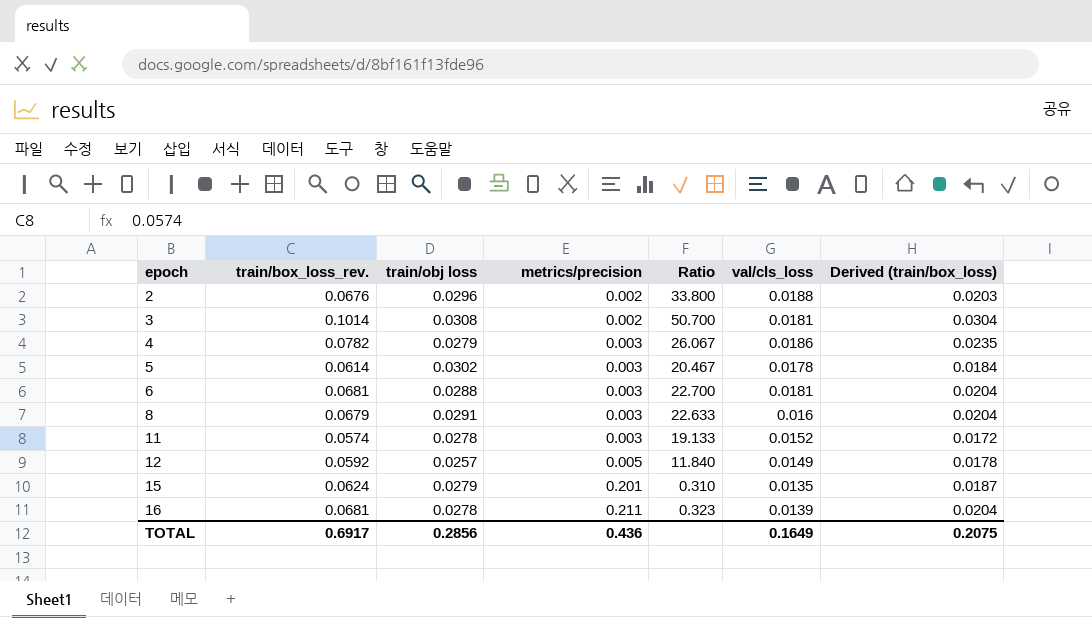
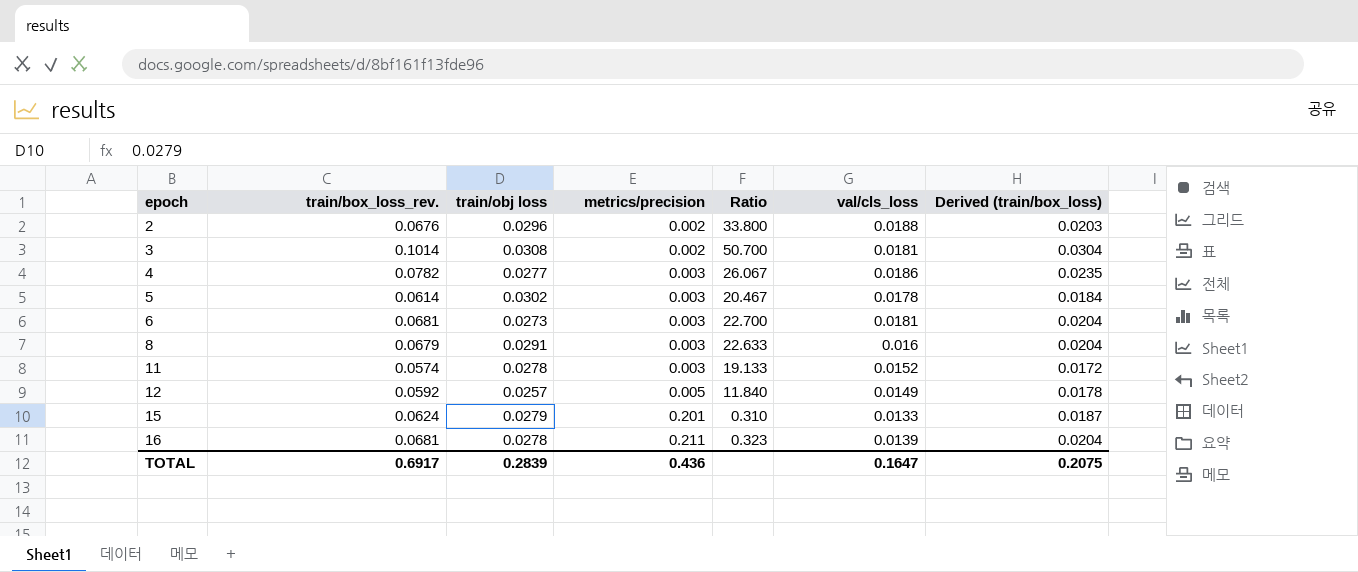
4 | train/obj loss: 0.0279 -> 0.0277
6 | train/obj loss: 0.0288 -> 0.0273
15 | val/cls_loss: 0.0135 -> 0.0133
TOTAL | train/obj loss: 0.2856 -> 0.2839
TOTAL | val/cls_loss: 0.1649 -> 0.1647

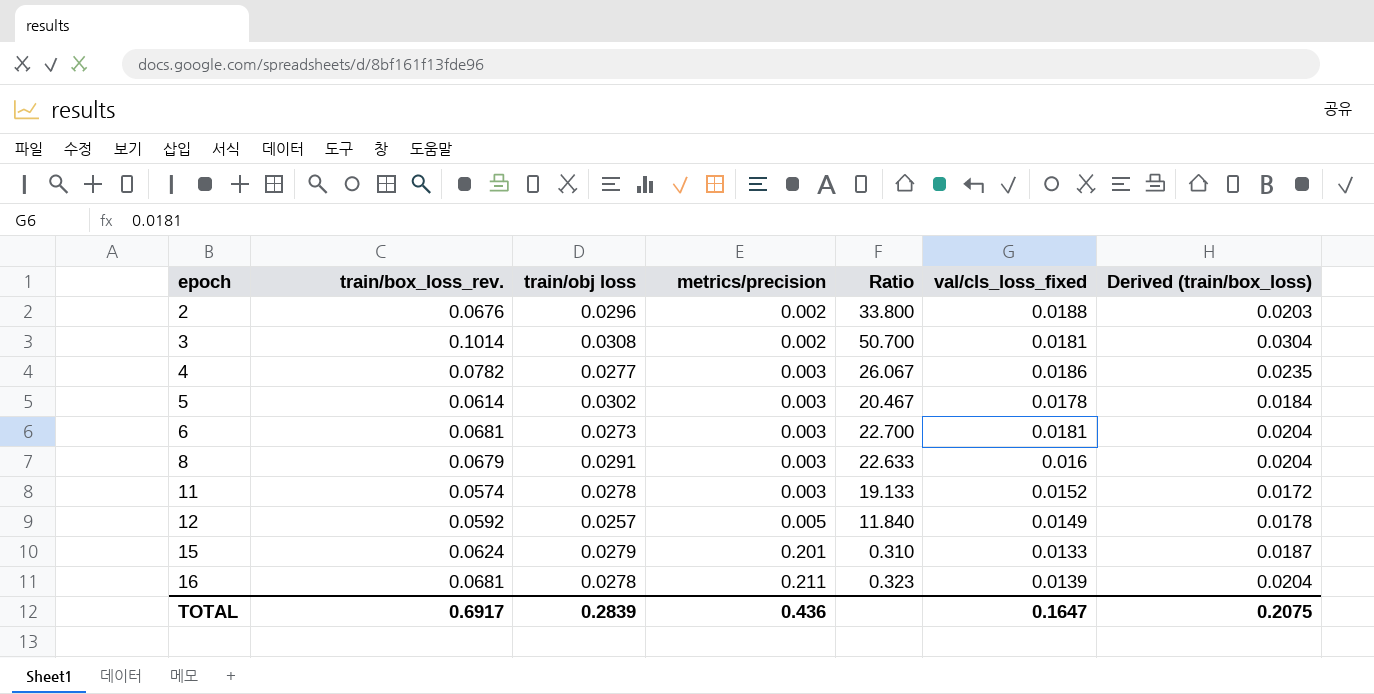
column name: val/cls_loss -> val/cls_loss_fixed

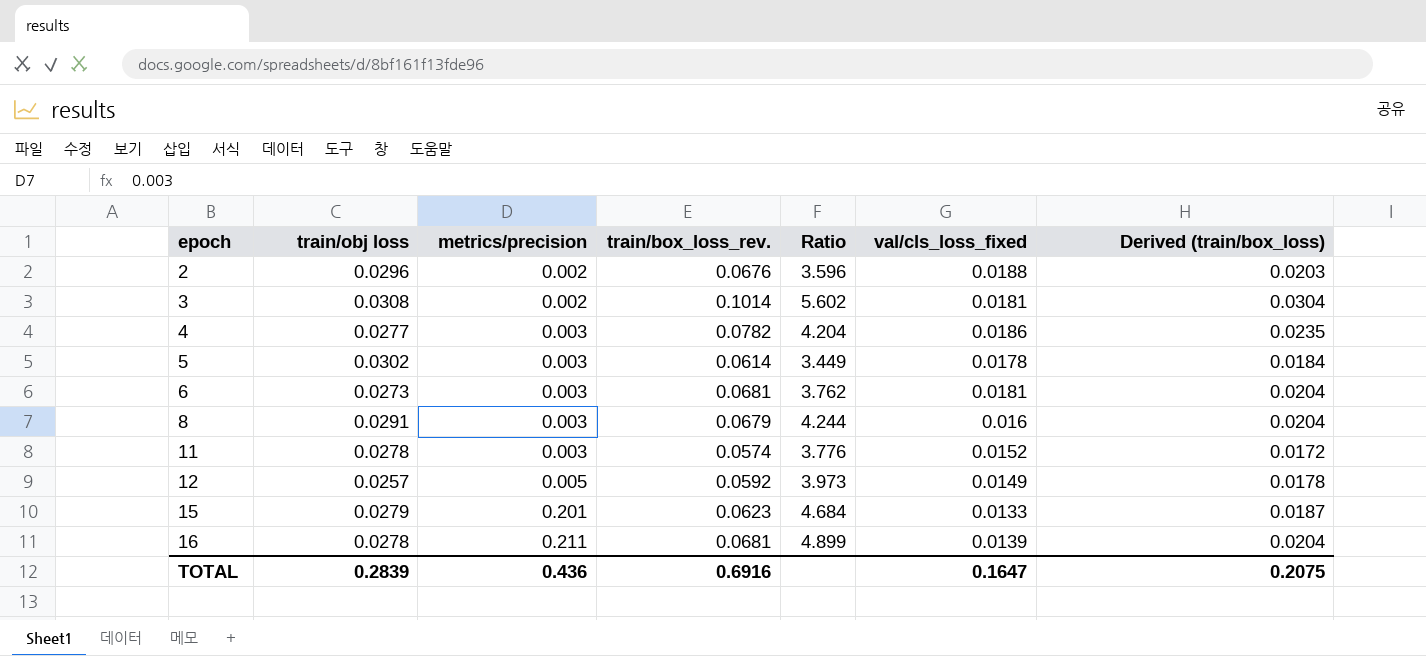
column train/box_loss_rev. | position: 2 -> 4
column Ratio | formula: [train/box_loss_rev.] / [metrics/precision] -> [train/box_loss_rev.] / [val/cls_loss_fixed]
15 | train/box_loss_rev.: 0.0624 -> 0.0623
TOTAL | train/box_loss_rev.: 0.6917 -> 0.6916

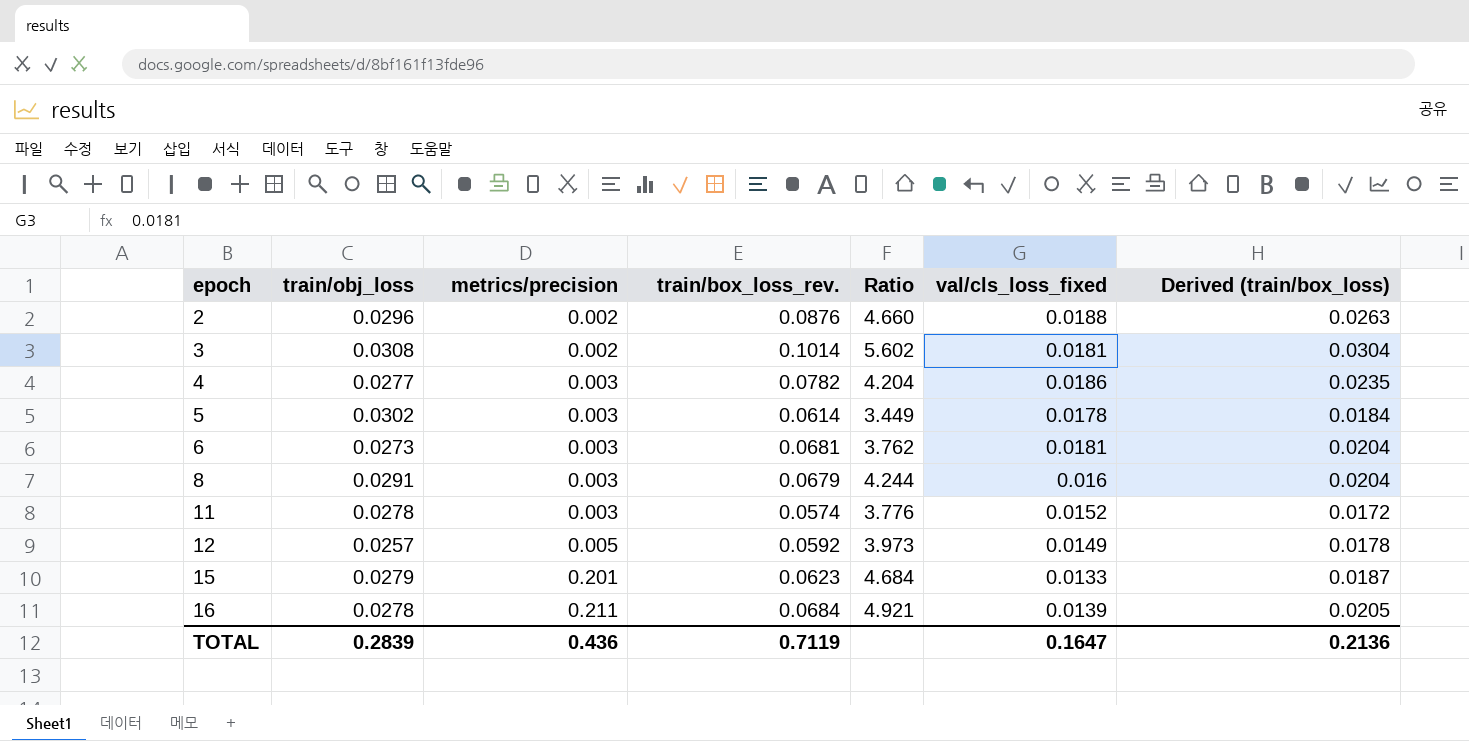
column name: train/obj loss -> train/obj_loss
2 | train/box_loss_rev.: 0.0676 -> 0.0876
2 | Ratio: 3.596 -> 4.660
2 | Derived (train/box_loss): 0.0203 -> 0.0263
16 | train/box_loss_rev.: 0.0681 -> 0.0684
16 | Ratio: 4.899 -> 4.921
16 | Derived (train/box_loss): 0.0204 -> 0.0205
TOTAL | train/box_loss_rev.: 0.6916 -> 0.7119
TOTAL | Derived (train/box_loss): 0.2075 -> 0.2136

